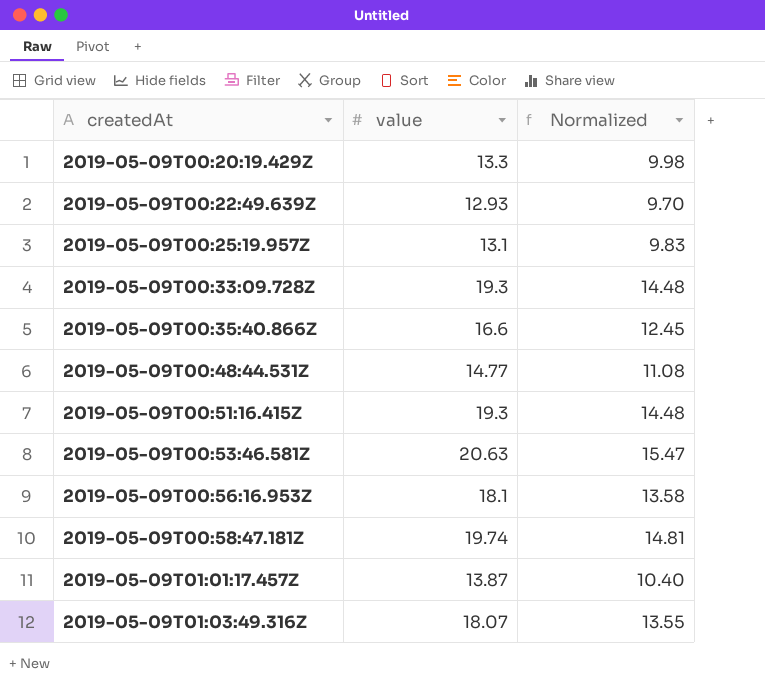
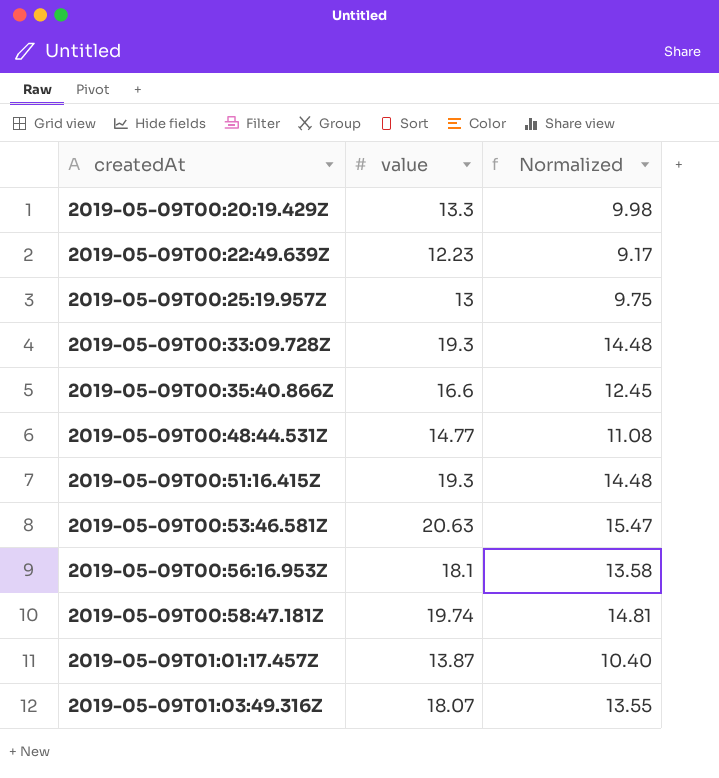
2019-05-09T00:22:49.639Z | value: 12.93 -> 12.23
2019-05-09T00:22:49.639Z | Normalized: 9.70 -> 9.17
2019-05-09T00:25:19.957Z | value: 13.1 -> 13
2019-05-09T00:25:19.957Z | Normalized: 9.83 -> 9.75

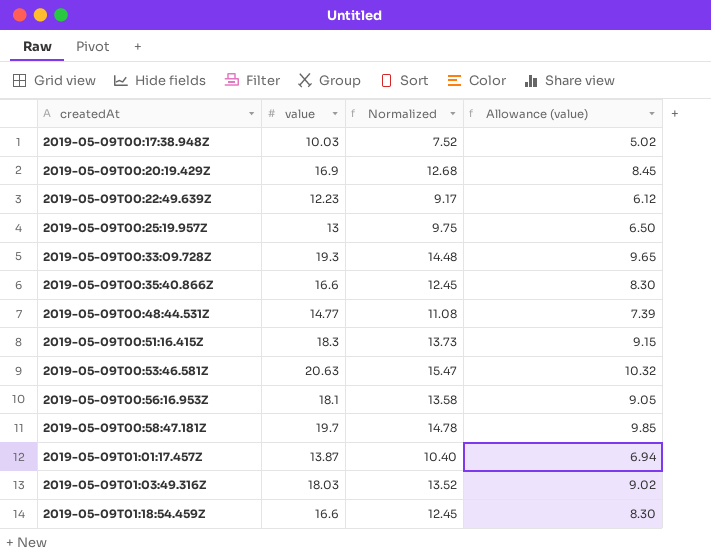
column Allowance (value) | formula: none -> [value] * 0.5
row 2019-05-09T00:17:38.948Z: none -> 10.03 | 7.52 | 5.02
2019-05-09T00:20:19.429Z | value: 13.3 -> 16.9
2019-05-09T00:20:19.429Z | Normalized: 9.98 -> 12.68
2019-05-09T00:51:16.415Z | value: 19.3 -> 18.3
2019-05-09T00:51:16.415Z | Normalized: 14.48 -> 13.73
2019-05-09T00:58:47.181Z | value: 19.74 -> 19.7
2019-05-09T00:58:47.181Z | Normalized: 14.81 -> 14.78
2019-05-09T01:03:49.316Z | value: 18.07 -> 18.03
2019-05-09T01:03:49.316Z | Normalized: 13.55 -> 13.52
row 2019-05-09T01:18:54.459Z: none -> 16.6 | 12.45 | 8.30

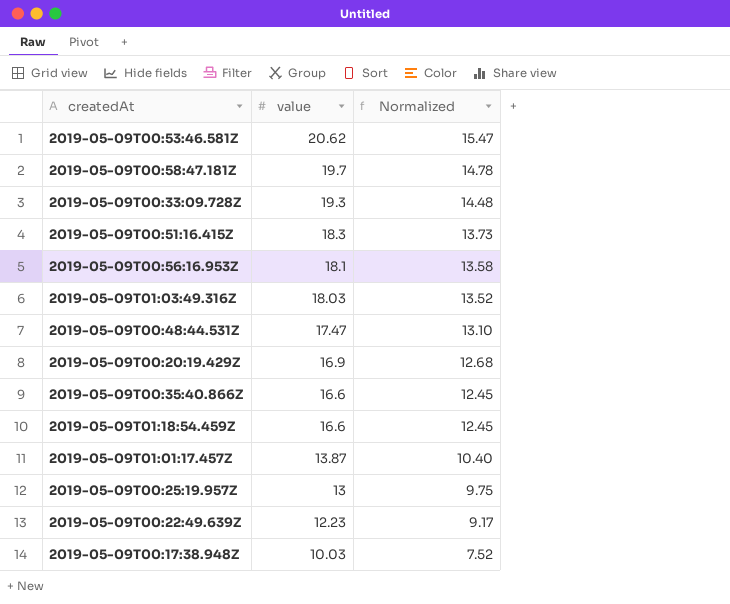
row order: createdAt ascending -> value descending
column Allowance (value) | formula: [value] * 0.5 -> none
2019-05-09T00:53:46.581Z | value: 20.63 -> 20.62
2019-05-09T00:48:44.531Z | value: 14.77 -> 17.47
2019-05-09T00:48:44.531Z | Normalized: 11.08 -> 13.10

